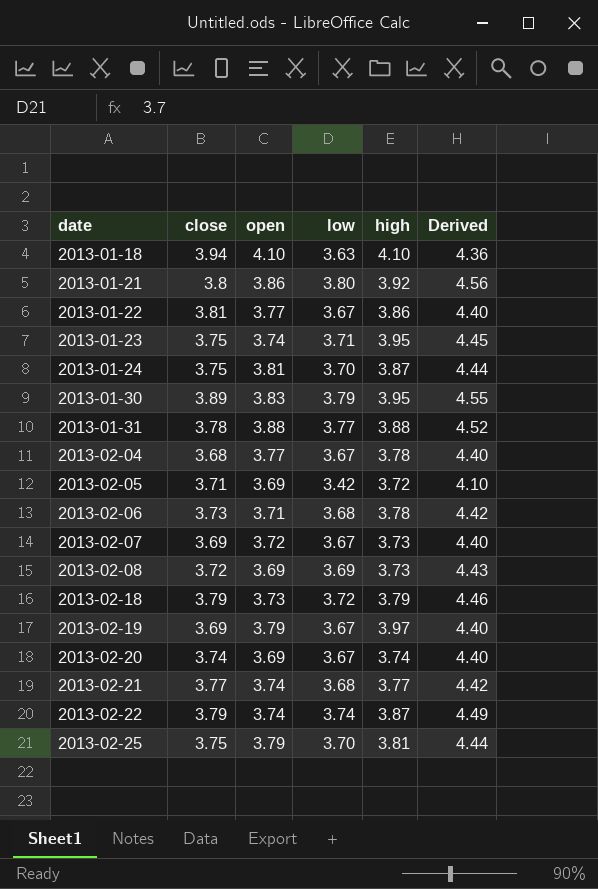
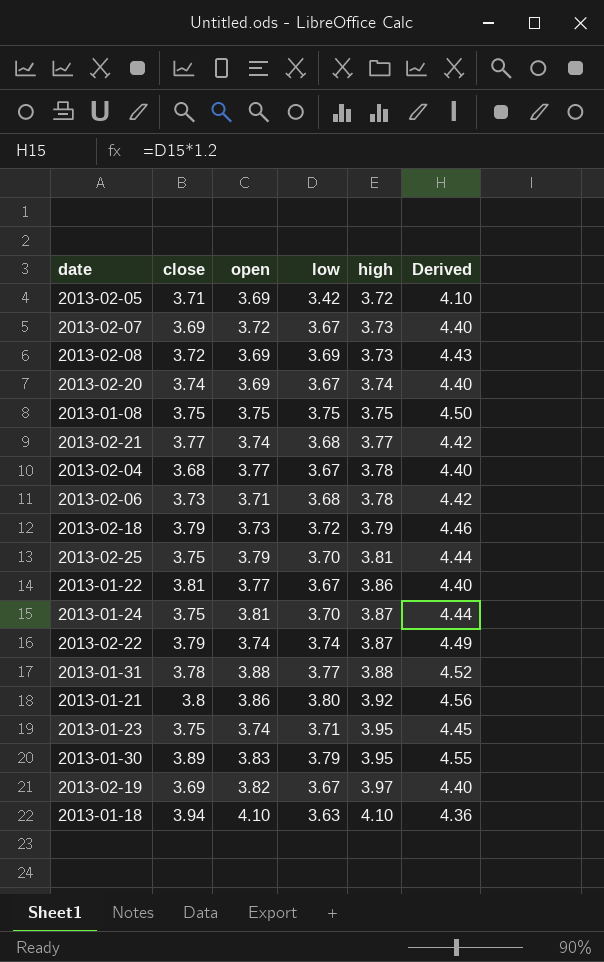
row order: date ascending -> high ascending
row 2013-01-08: none -> 3.75 | 3.75 | 3.75 | 3.75 | 4.50
2013-02-19 | open: 3.79 -> 3.82

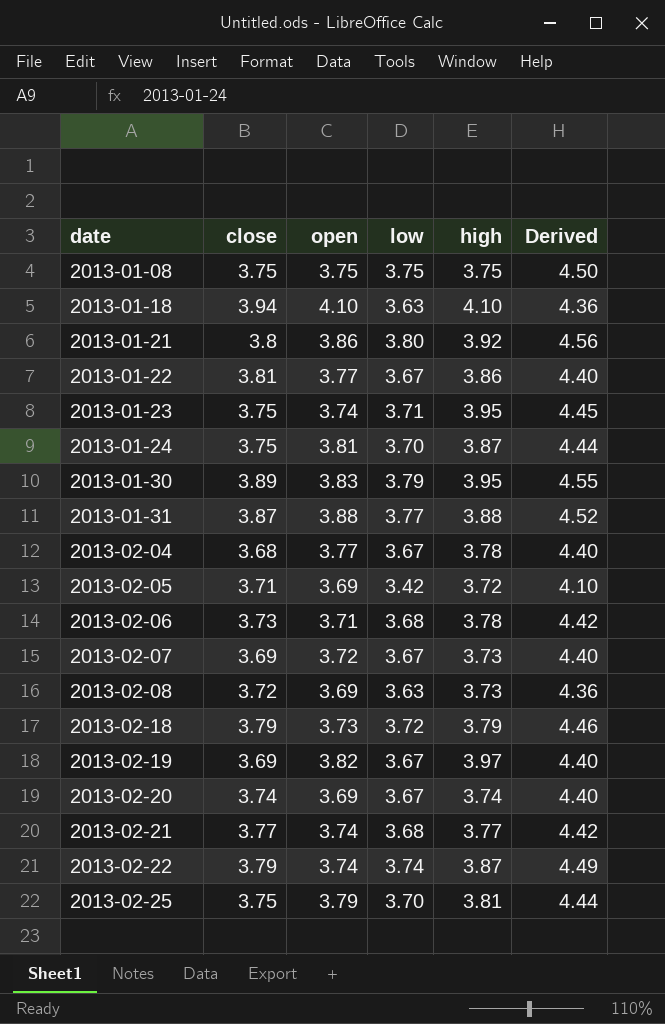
row order: high ascending -> date ascending
2013-01-31 | close: 3.78 -> 3.87
2013-02-08 | low: 3.69 -> 3.63
2013-02-08 | Derived: 4.43 -> 4.36

